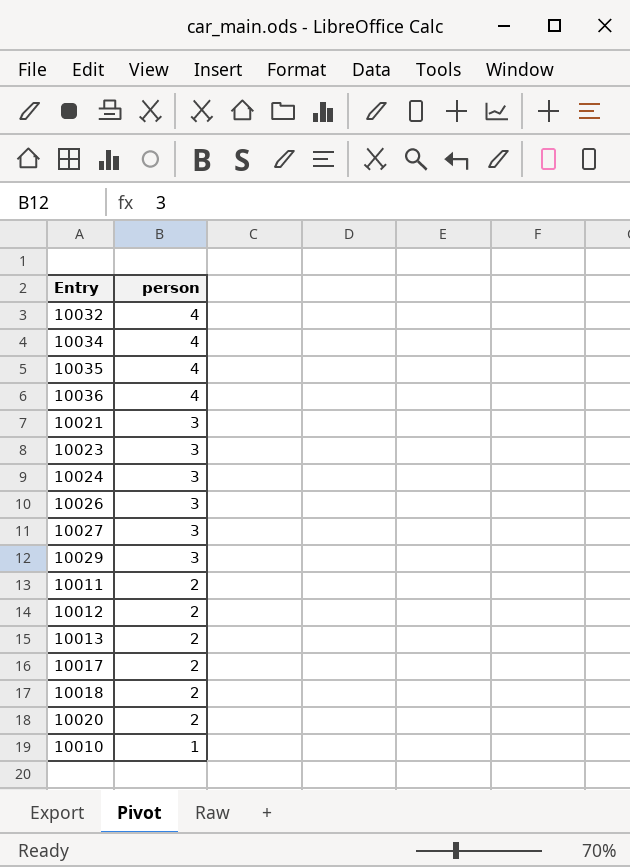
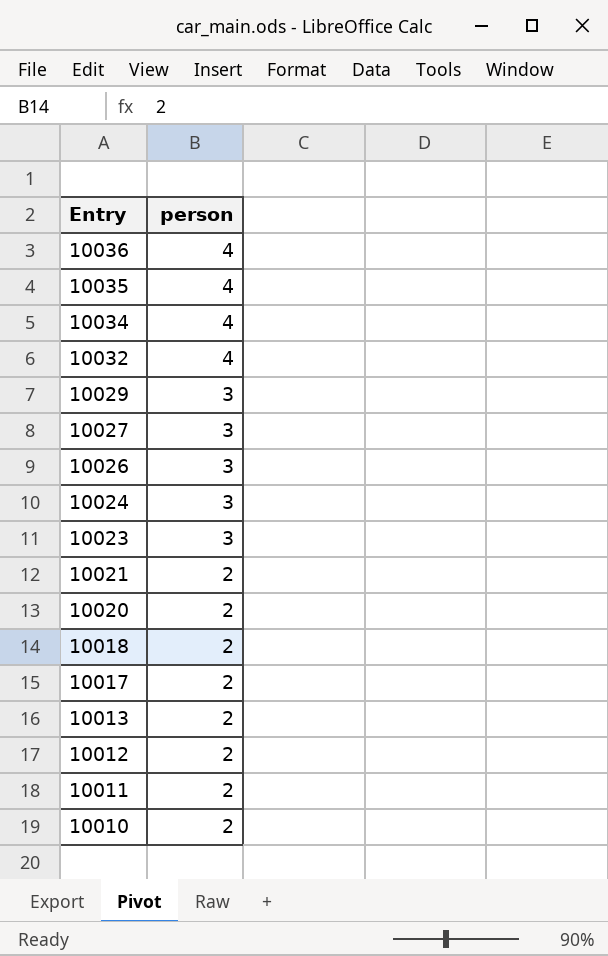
row order: person descending -> Entry descending
10021 | person: 3 -> 2
10010 | person: 1 -> 2

